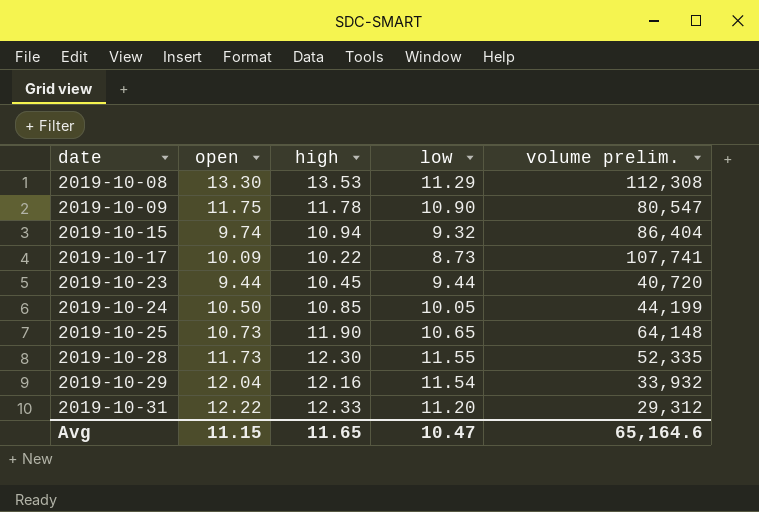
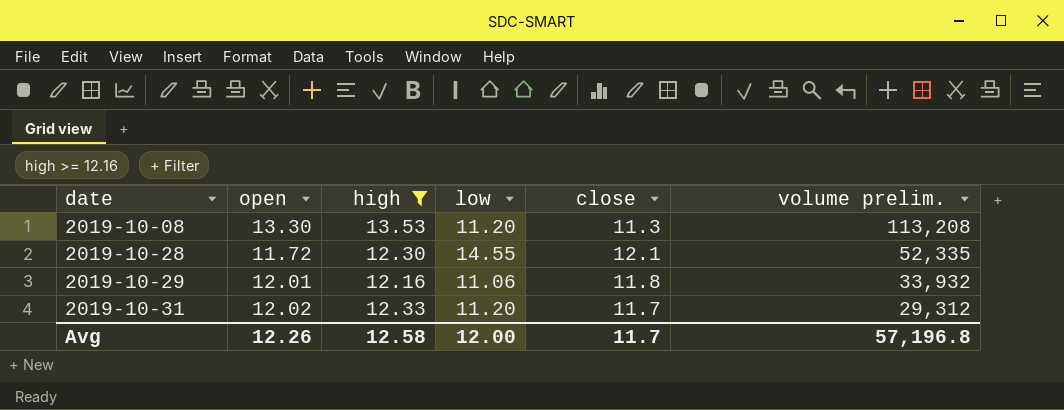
filter: none -> high >= 12.16
column close | position: none -> 5
2019-10-08 | low: 11.29 -> 11.20
2019-10-08 | volume prelim.: 112,308 -> 113,208
2019-10-28 | open: 11.73 -> 11.72
2019-10-28 | low: 11.55 -> 14.55
2019-10-29 | open: 12.04 -> 12.01
2019-10-29 | low: 11.54 -> 11.06
2019-10-31 | open: 12.22 -> 12.02
Avg | open: 11.15 -> 12.26
Avg | high: 11.65 -> 12.58
Avg | low: 10.47 -> 12.00
Avg | volume prelim.: 65,164.6 -> 57,196.8

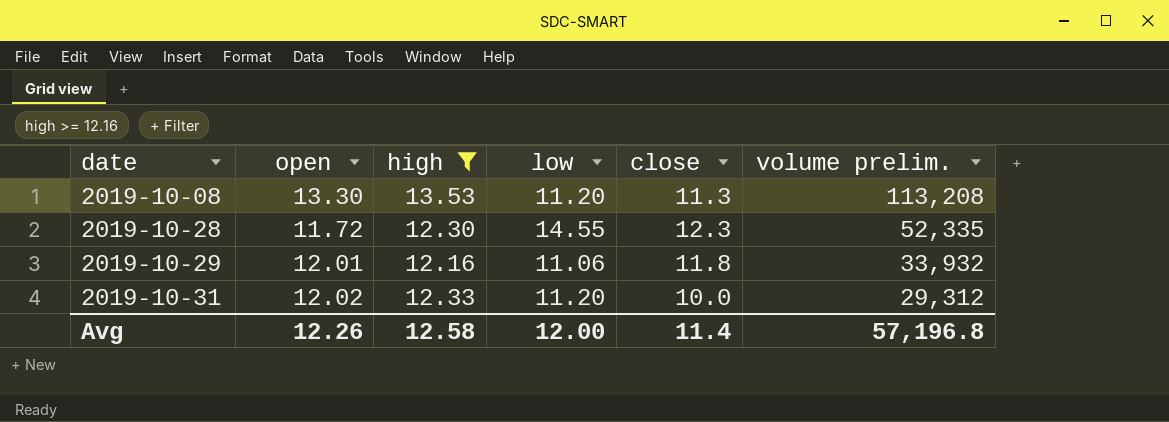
2019-10-28 | close: 12.1 -> 12.3
2019-10-31 | close: 11.7 -> 10.0
Avg | close: 11.7 -> 11.4

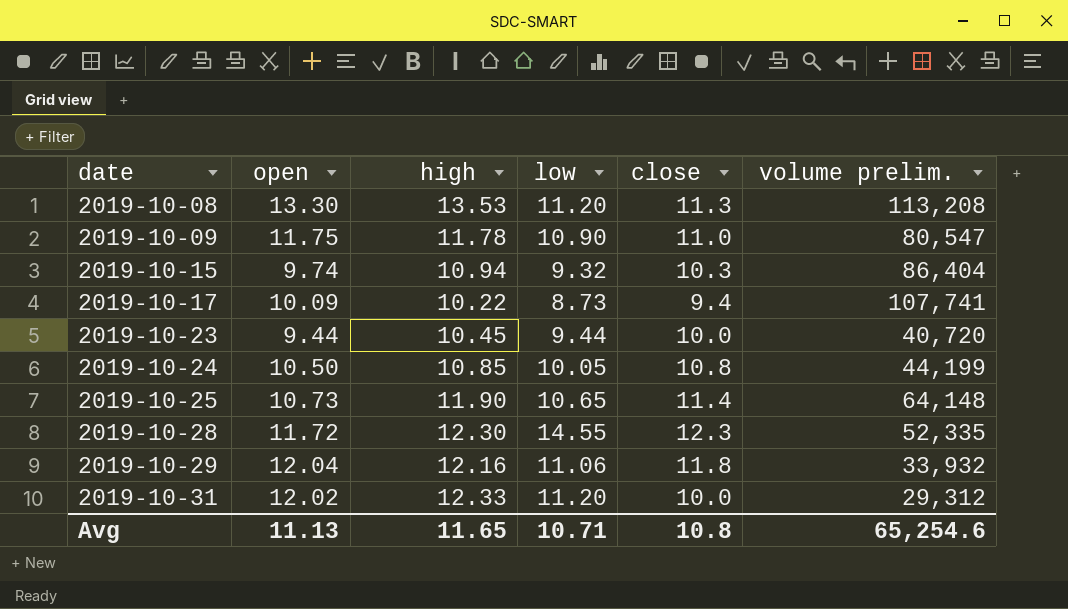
filter: high >= 12.16 -> none
2019-10-29 | open: 12.01 -> 12.04
Avg | open: 12.26 -> 11.13
Avg | high: 12.58 -> 11.65
Avg | low: 12.00 -> 10.71
Avg | close: 11.4 -> 10.8
Avg | volume prelim.: 57,196.8 -> 65,254.6

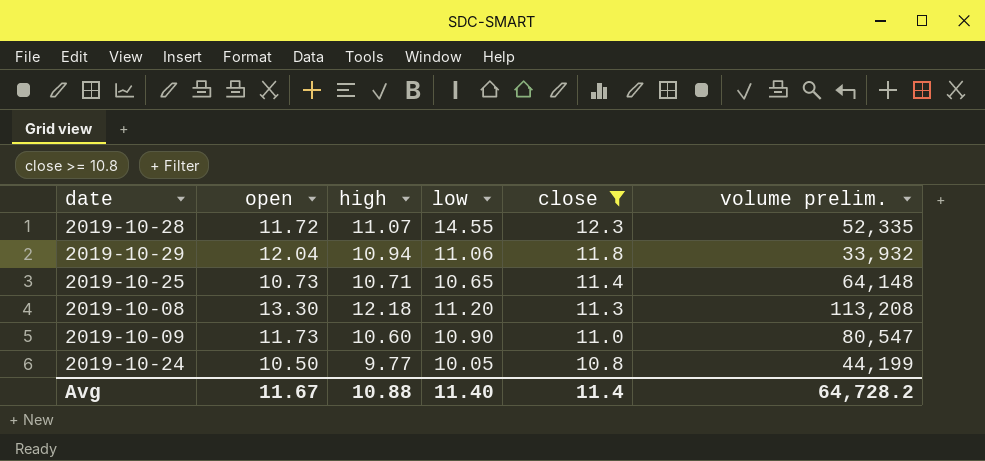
filter: none -> close >= 10.8
row order: date ascending -> close descending
2019-10-28 | high: 12.30 -> 11.07
2019-10-29 | high: 12.16 -> 10.94
2019-10-25 | high: 11.90 -> 10.71
2019-10-08 | high: 13.53 -> 12.18
2019-10-09 | open: 11.75 -> 11.73
2019-10-09 | high: 11.78 -> 10.60
2019-10-24 | high: 10.85 -> 9.77
Avg | open: 11.13 -> 11.67
Avg | high: 11.65 -> 10.88
Avg | low: 10.71 -> 11.40
Avg | close: 10.8 -> 11.4
Avg | volume prelim.: 65,254.6 -> 64,728.2

